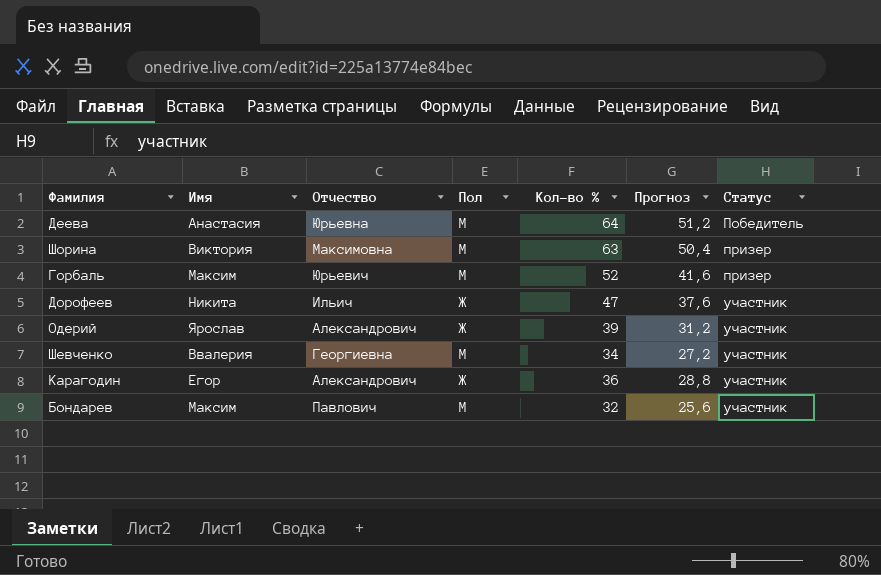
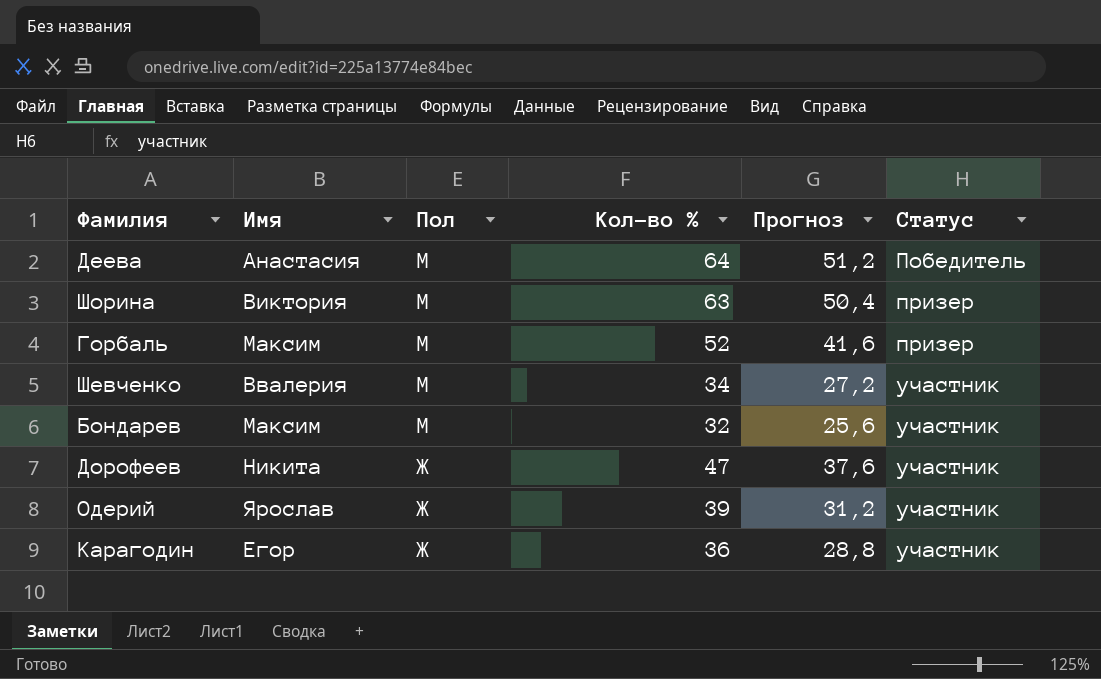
row order: Статус ascending -> Пол descending
column Отчество | position: 3 -> none

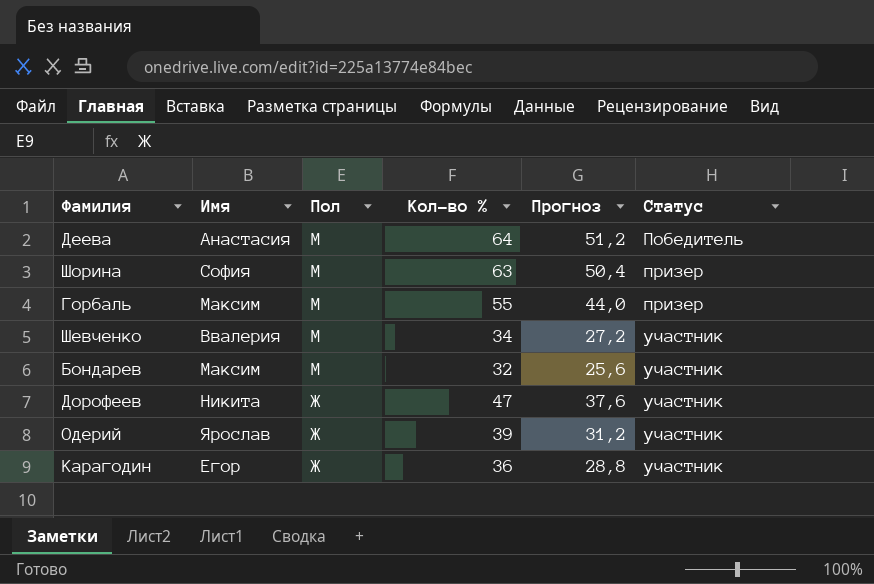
Шорина | Имя: Виктория -> София
Горбаль | Кол-во %: 52 -> 55
Горбаль | Прогноз: 41,6 -> 44,0

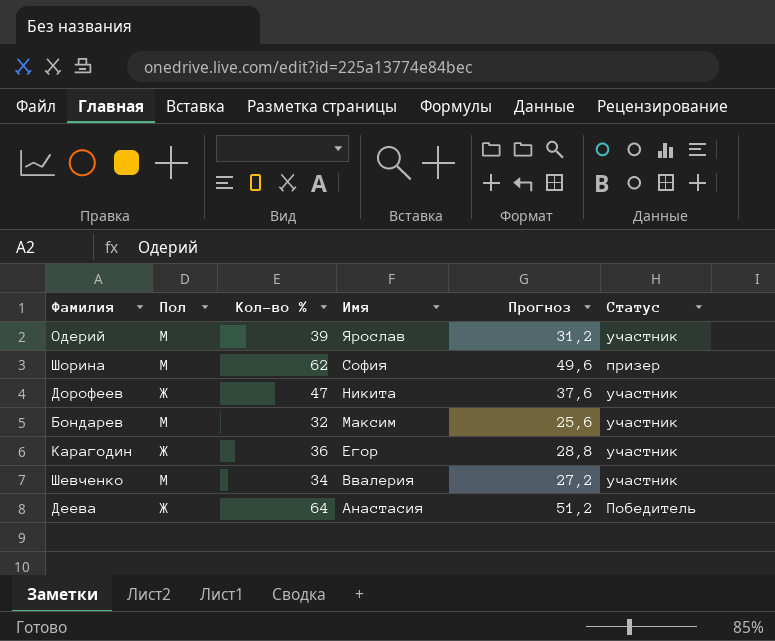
row order: Пол descending -> Имя descending
column Имя | position: 2 -> 4
row Горбаль: Максим | М | 55 | 44,0 | призер -> none
Одерий | Пол: Ж -> М
Шорина | Кол-во %: 63 -> 62
Шорина | Прогноз: 50,4 -> 49,6
Деева | Пол: М -> Ж

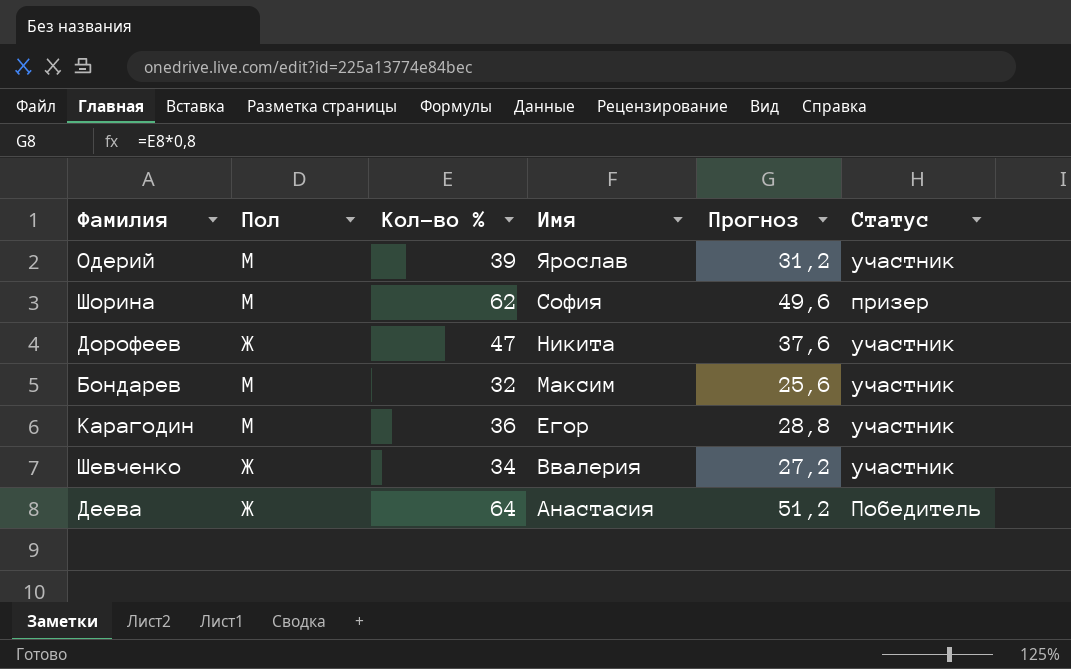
Карагодин | Пол: Ж -> М
Шевченко | Пол: М -> Ж

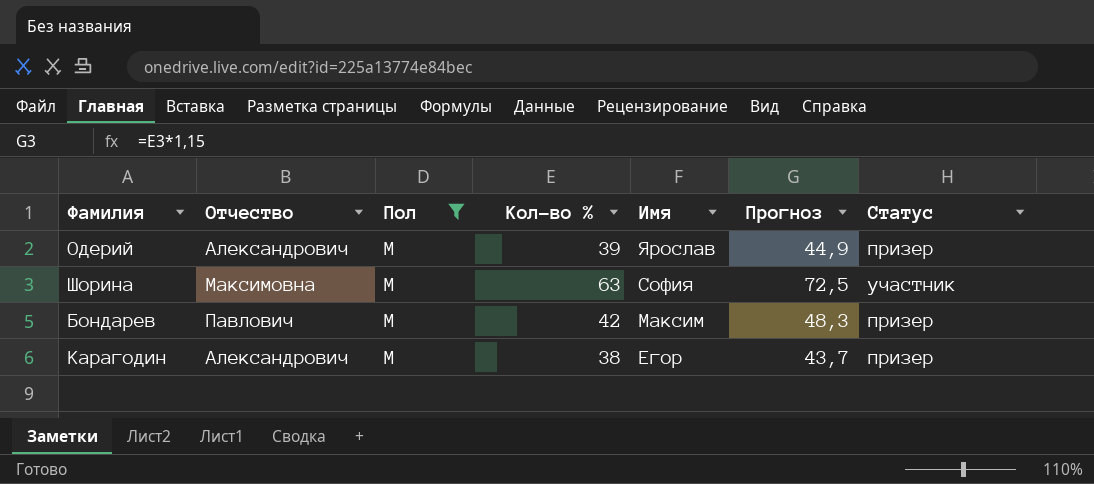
filter: none -> Пол = М
column Отчество | position: none -> 2
column Прогноз | formula: [Кол-во %] * 0,8 -> [Кол-во %] * 1,15
Одерий | Статус: участник -> призер
Шорина | Кол-во %: 62 -> 63
Шорина | Статус: призер -> участник
Бондарев | Кол-во %: 32 -> 42
Бондарев | Статус: участник -> призер
Карагодин | Кол-во %: 36 -> 38
Карагодин | Статус: участник -> призер

